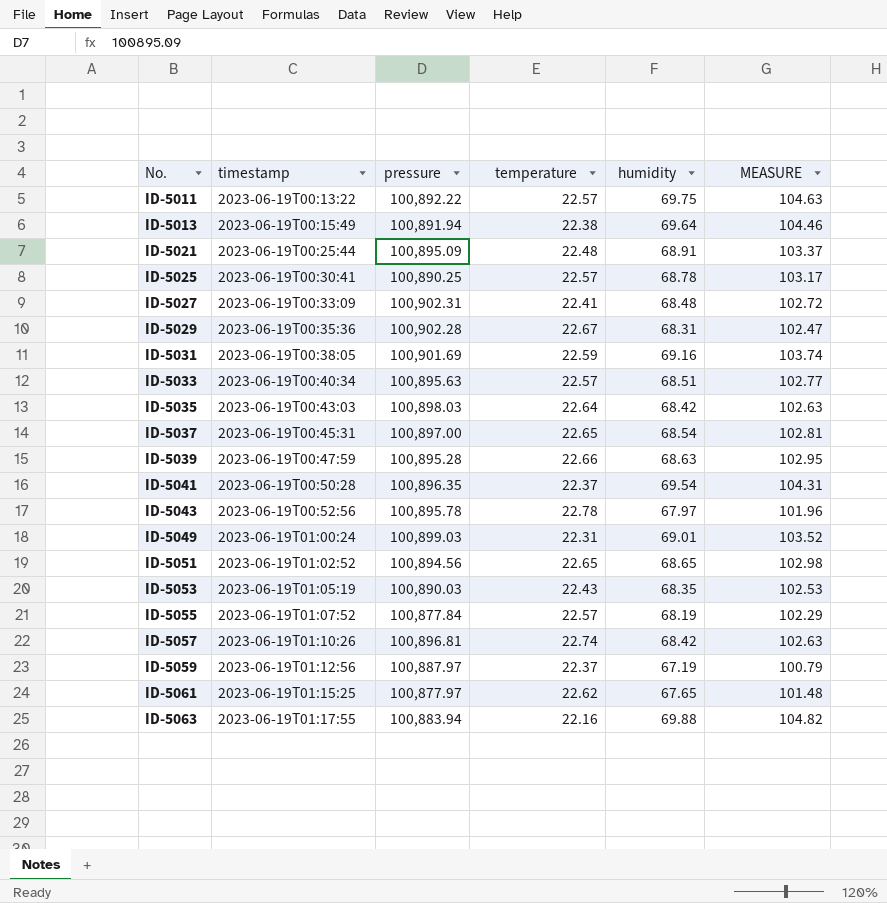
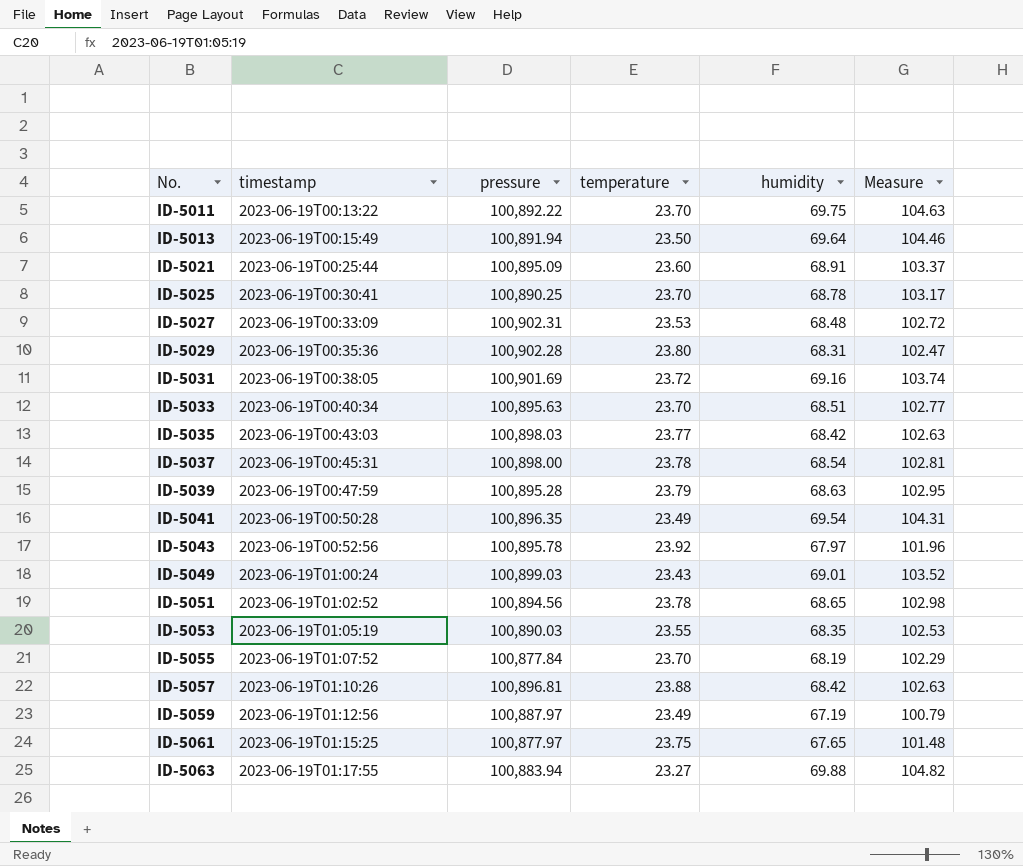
column name: MEASURE -> Measure
ID-5011 | temperature: 22.57 -> 23.70
ID-5013 | temperature: 22.38 -> 23.50
ID-5021 | temperature: 22.48 -> 23.60
ID-5025 | temperature: 22.57 -> 23.70
ID-5027 | temperature: 22.41 -> 23.53
ID-5029 | temperature: 22.67 -> 23.80
ID-5031 | temperature: 22.59 -> 23.72
ID-5033 | temperature: 22.57 -> 23.70
ID-5035 | temperature: 22.64 -> 23.77
ID-5037 | pressure: 100,897.00 -> 100,898.00
ID-5037 | temperature: 22.65 -> 23.78
ID-5039 | temperature: 22.66 -> 23.79
ID-5041 | temperature: 22.37 -> 23.49
ID-5043 | temperature: 22.78 -> 23.92
ID-5049 | temperature: 22.31 -> 23.43
ID-5051 | temperature: 22.65 -> 23.78
ID-5053 | temperature: 22.43 -> 23.55
ID-5055 | temperature: 22.57 -> 23.70
ID-5057 | temperature: 22.74 -> 23.88
ID-5059 | temperature: 22.37 -> 23.49
ID-5061 | temperature: 22.62 -> 23.75
ID-5063 | temperature: 22.16 -> 23.27

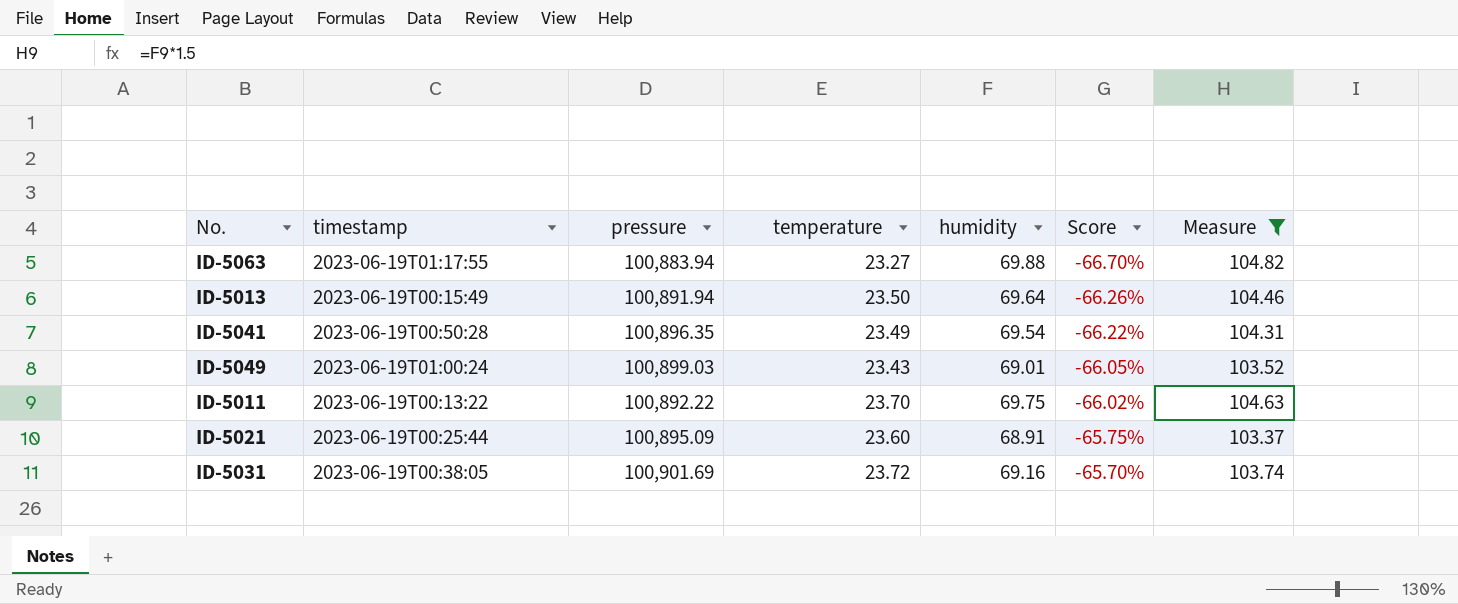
filter: none -> Measure >= 103.37
row order: No. ascending -> Score ascending
column Score | formula: none -> ([temperature] - [humidity]) / [humidity]

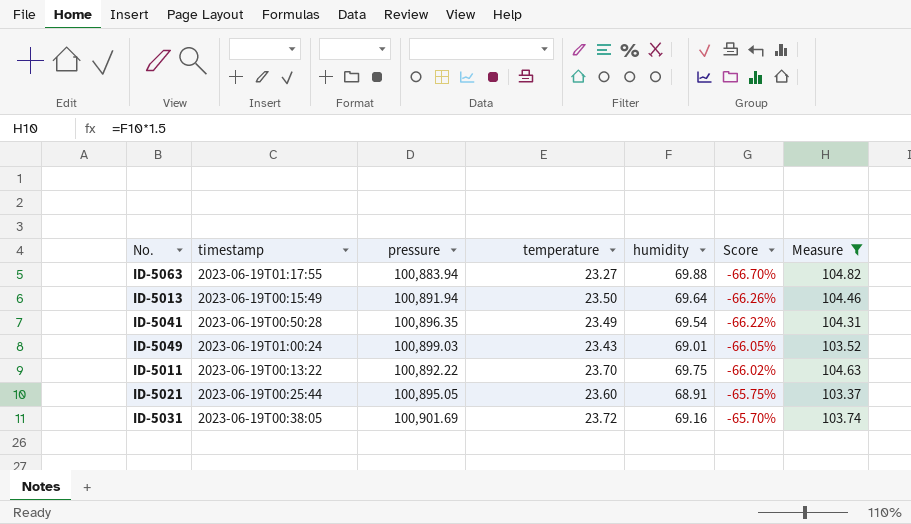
ID-5021 | pressure: 100,895.09 -> 100,895.05

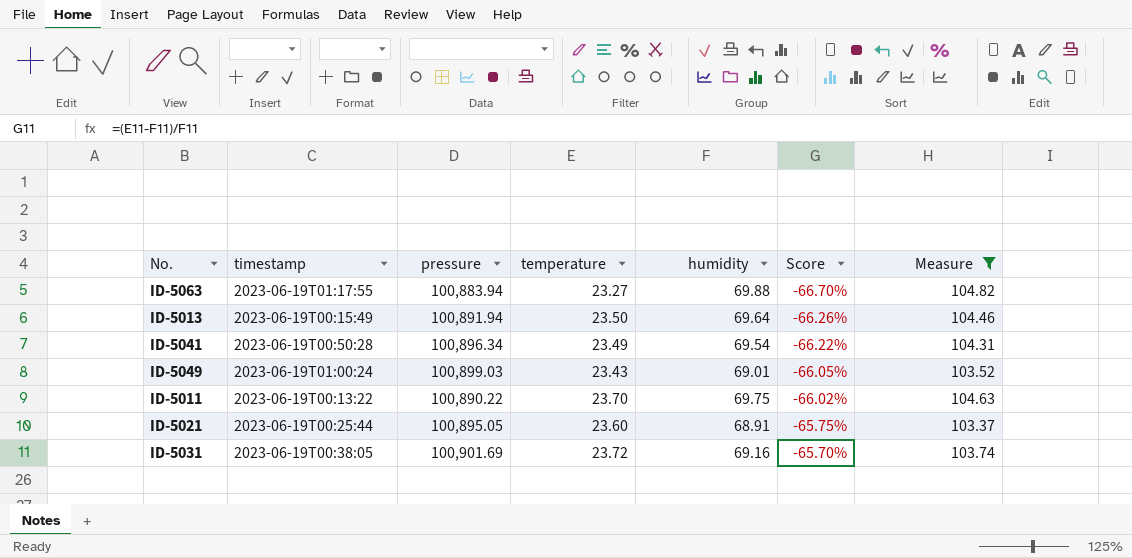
ID-5041 | pressure: 100,896.35 -> 100,896.34
ID-5011 | pressure: 100,892.22 -> 100,890.22

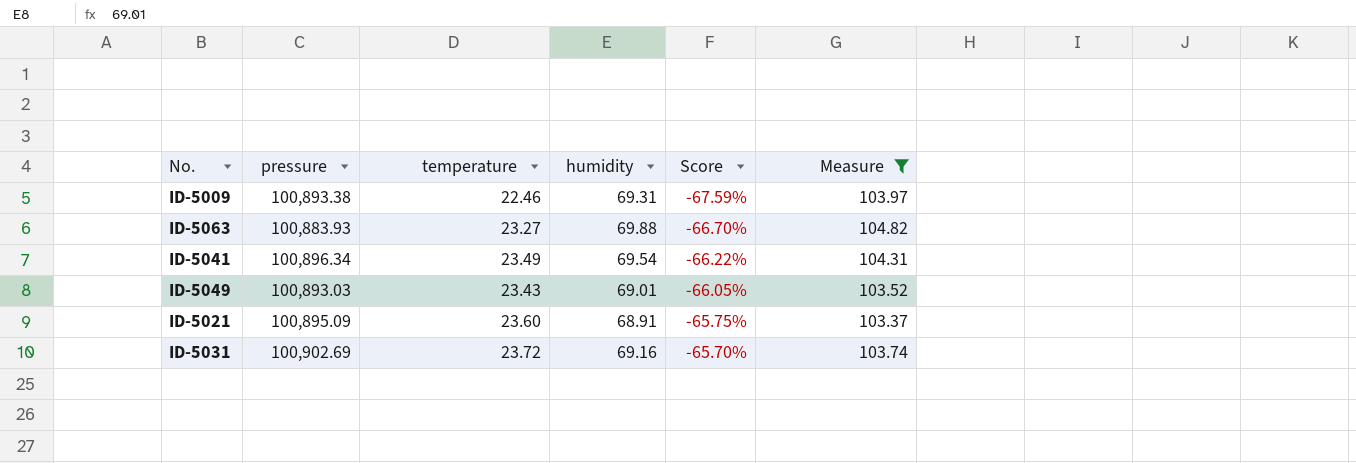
column timestamp | position: 2 -> none
row ID-5013: 2023-06-19T00:15:49 | 100,891.94 | 23.50 | 69.64 | -66.26% | 104.46 -> none
row ID-5011: 2023-06-19T00:13:22 | 100,890.22 | 23.70 | 69.75 | -66.02% | 104.63 -> none
row ID-5009: none -> 100,893.38 | 22.46 | 69.31 | -67.59% | 103.97
ID-5063 | pressure: 100,883.94 -> 100,883.93
ID-5049 | pressure: 100,899.03 -> 100,893.03
ID-5021 | pressure: 100,895.05 -> 100,895.09
ID-5031 | pressure: 100,901.69 -> 100,902.69

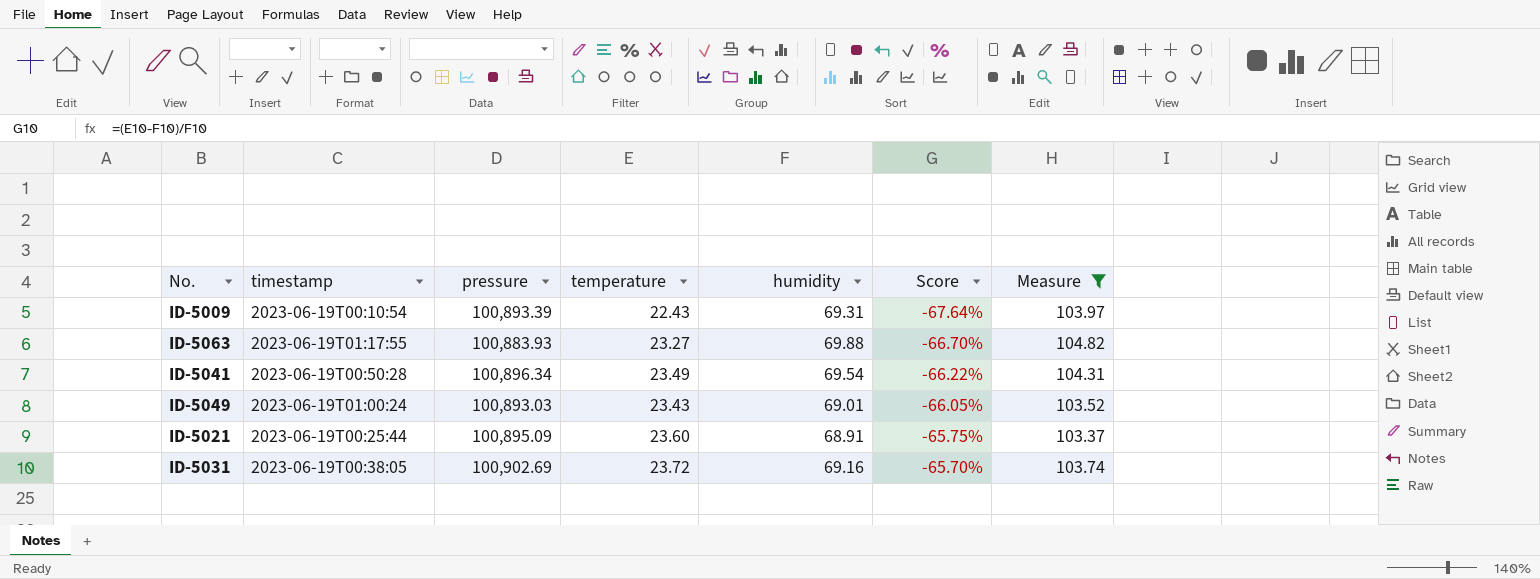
column timestamp | position: none -> 2
ID-5009 | pressure: 100,893.38 -> 100,893.39
ID-5009 | temperature: 22.46 -> 22.43
ID-5009 | Score: -67.59% -> -67.64%

